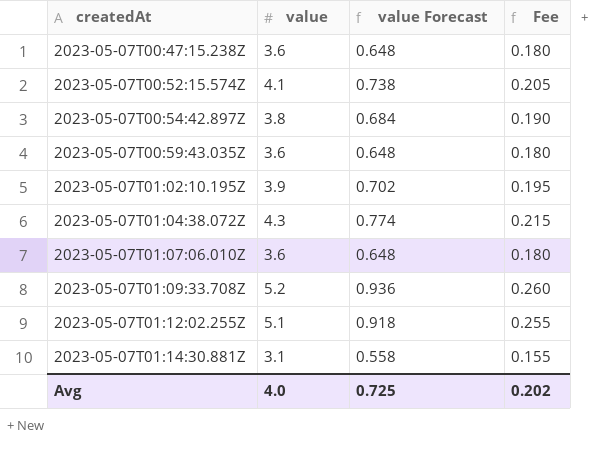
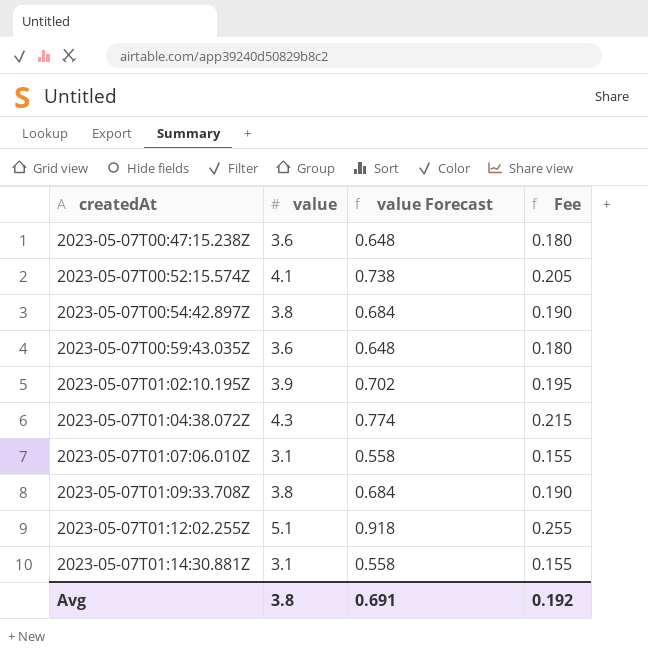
2023-05-07T01:07:06.010Z | value: 3.6 -> 3.1
2023-05-07T01:07:06.010Z | value Forecast: 0.648 -> 0.558
2023-05-07T01:07:06.010Z | Fee: 0.180 -> 0.155
2023-05-07T01:09:33.708Z | value: 5.2 -> 3.8
2023-05-07T01:09:33.708Z | value Forecast: 0.936 -> 0.684
2023-05-07T01:09:33.708Z | Fee: 0.260 -> 0.190
Avg | value: 4.0 -> 3.8
Avg | value Forecast: 0.725 -> 0.691
Avg | Fee: 0.202 -> 0.192

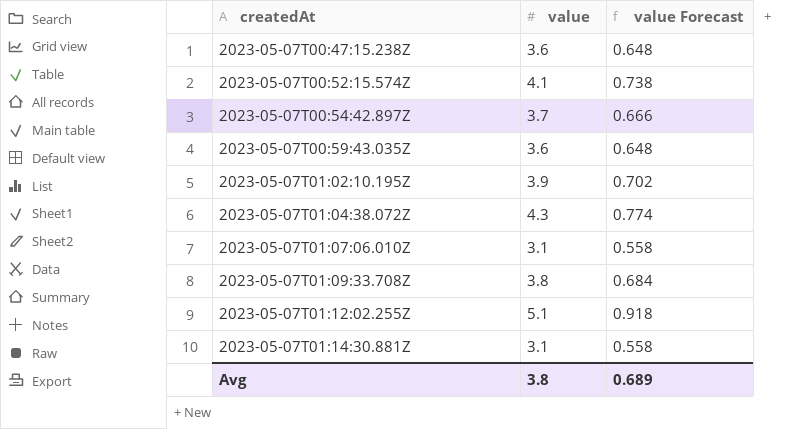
column Fee | formula: [value] * 0.05 -> none
2023-05-07T00:54:42.897Z | value: 3.8 -> 3.7
2023-05-07T00:54:42.897Z | value Forecast: 0.684 -> 0.666
Avg | value Forecast: 0.691 -> 0.689

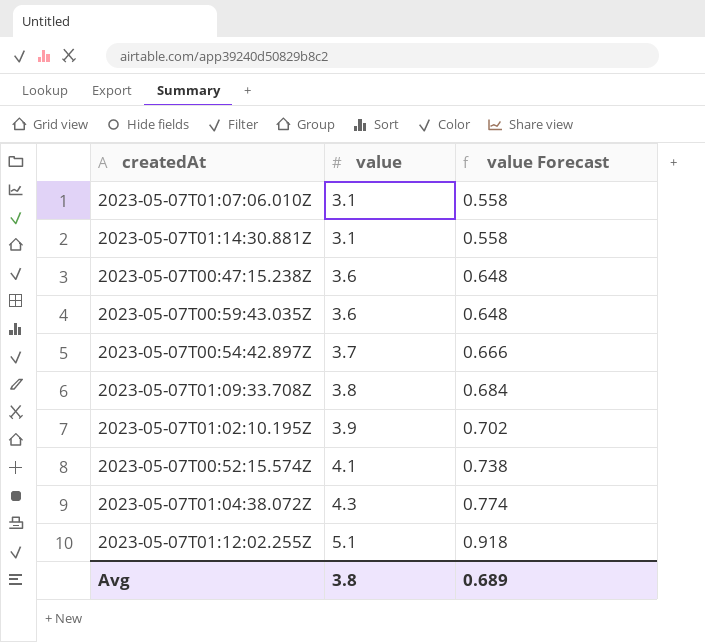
row order: createdAt ascending -> value ascending

